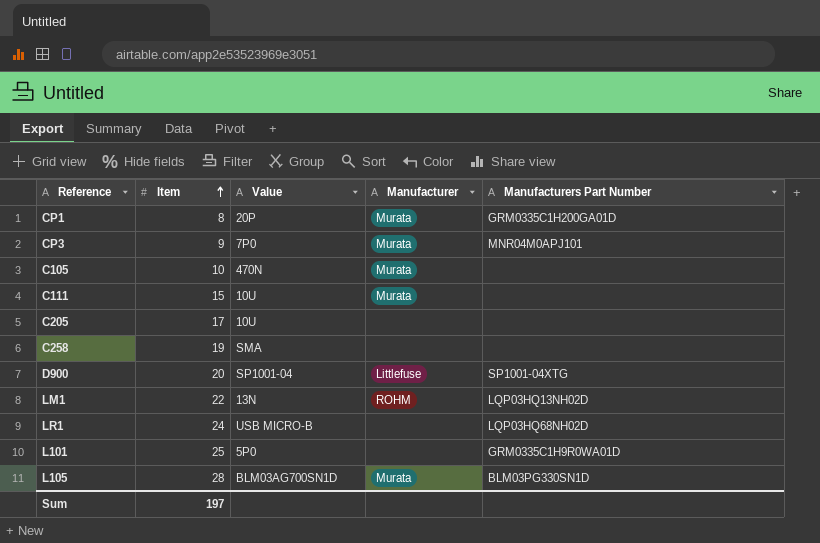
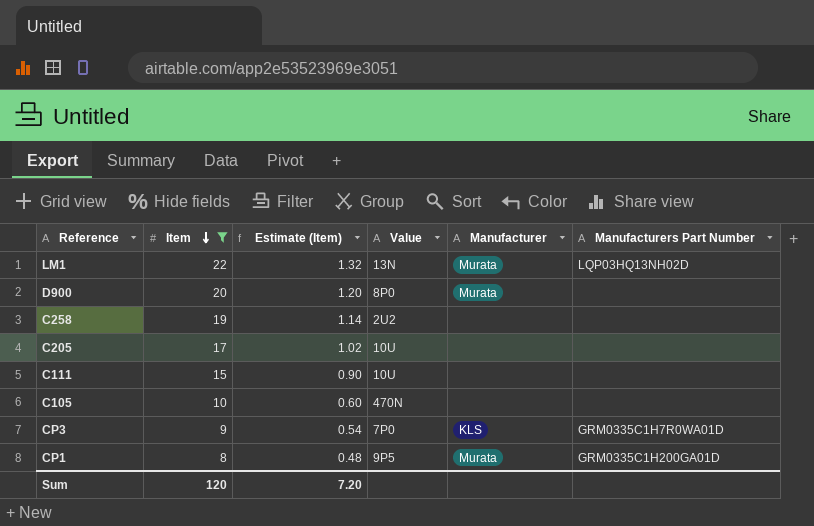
filter: none -> Item <= 22
row order: Item ascending -> Item descending
column Estimate (Item) | formula: none -> [Item] * 0.06
LM1 | Manufacturer: ROHM -> Murata
D900 | Value: SP1001-04 -> 8P0
D900 | Manufacturer: Littlefuse -> Murata
D900 | Manufacturers Part Number: SP1001-04XTG -> none
C258 | Value: SMA -> 2U2
C111 | Manufacturer: Murata -> none
C105 | Manufacturer: Murata -> none
CP3 | Manufacturer: Murata -> KLS
CP3 | Manufacturers Part Number: MNR04M0APJ101 -> GRM0335C1H7R0WA01D
CP1 | Value: 20P -> 9P5
Sum | Item: 197 -> 120

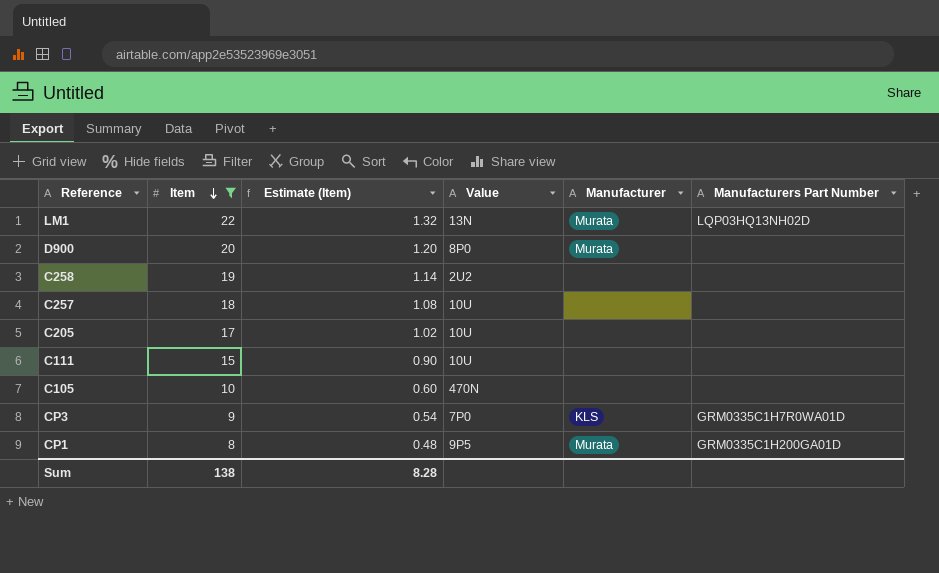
row C257: none -> 18 | 1.08 | 10U | none | none
Sum | Item: 120 -> 138
Sum | Estimate (Item): 7.20 -> 8.28

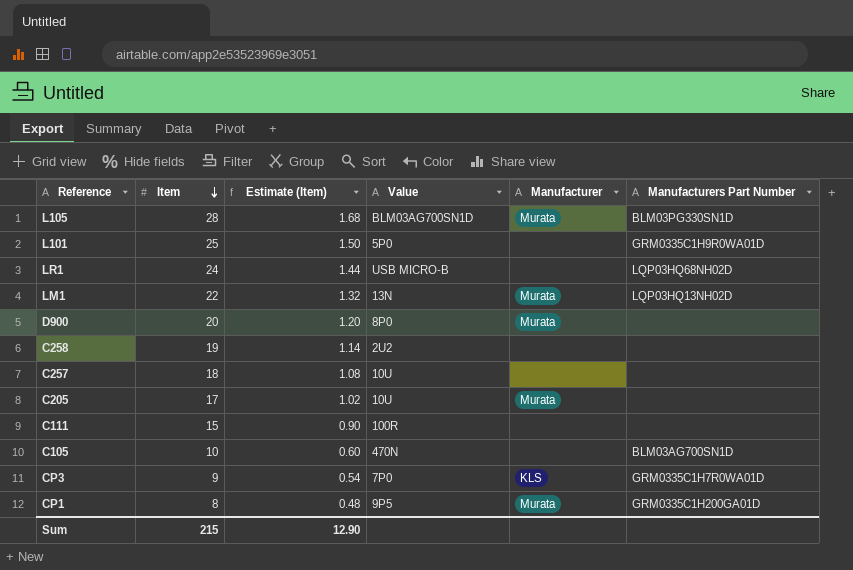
filter: Item <= 22 -> none
C205 | Manufacturer: none -> Murata
C111 | Value: 10U -> 100R
C105 | Manufacturers Part Number: none -> BLM03AG700SN1D
Sum | Item: 138 -> 215
Sum | Estimate (Item): 8.28 -> 12.90

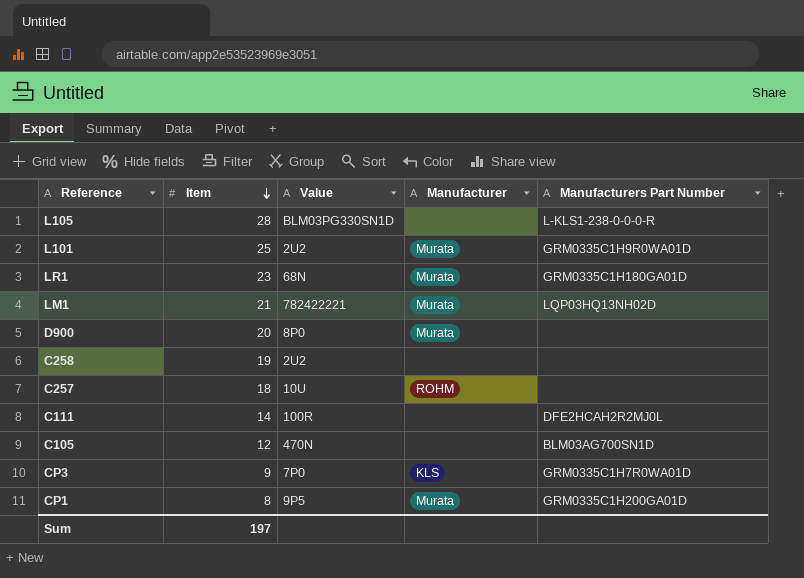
column Estimate (Item) | formula: [Item] * 0.06 -> none
row C205: 17 | 1.02 | 10U | Murata | none -> none
L105 | Value: BLM03AG700SN1D -> BLM03PG330SN1D
L105 | Manufacturer: Murata -> none
L105 | Manufacturers Part Number: BLM03PG330SN1D -> L-KLS1-238-0-0-0-R
L101 | Value: 5P0 -> 2U2
L101 | Manufacturer: none -> Murata
LR1 | Item: 24 -> 23
LR1 | Value: USB MICRO-B -> 68N
LR1 | Manufacturer: none -> Murata
LR1 | Manufacturers Part Number: LQP03HQ68NH02D -> GRM0335C1H180GA01D
LM1 | Item: 22 -> 21
LM1 | Value: 13N -> 782422221
C257 | Manufacturer: none -> ROHM
C111 | Item: 15 -> 14
C111 | Manufacturers Part Number: none -> DFE2HCAH2R2MJ0L
C105 | Item: 10 -> 12
Sum | Item: 215 -> 197

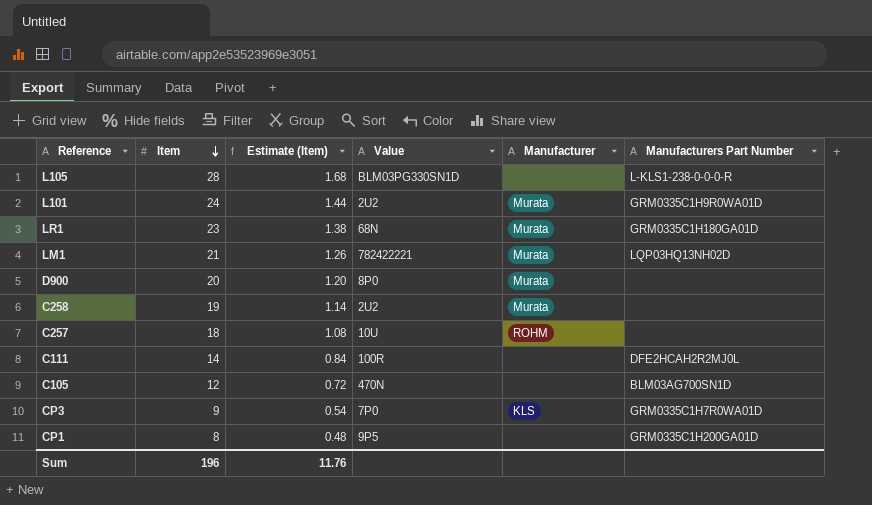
column Estimate (Item) | formula: none -> [Item] * 0.06
L101 | Item: 25 -> 24
C258 | Manufacturer: none -> Murata
CP1 | Manufacturer: Murata -> none
Sum | Item: 197 -> 196

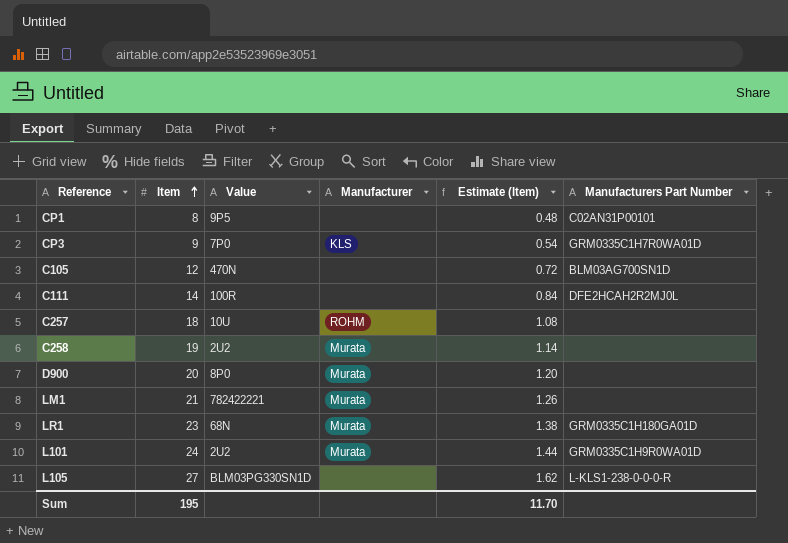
row order: Item descending -> Item ascending
column Estimate (Item) | position: 3 -> 5
CP1 | Manufacturers Part Number: GRM0335C1H200GA01D -> C02AN31P00101
LM1 | Manufacturers Part Number: LQP03HQ13NH02D -> none
L105 | Item: 28 -> 27
L105 | Estimate (Item): 1.68 -> 1.62
Sum | Item: 196 -> 195
Sum | Estimate (Item): 11.76 -> 11.70

